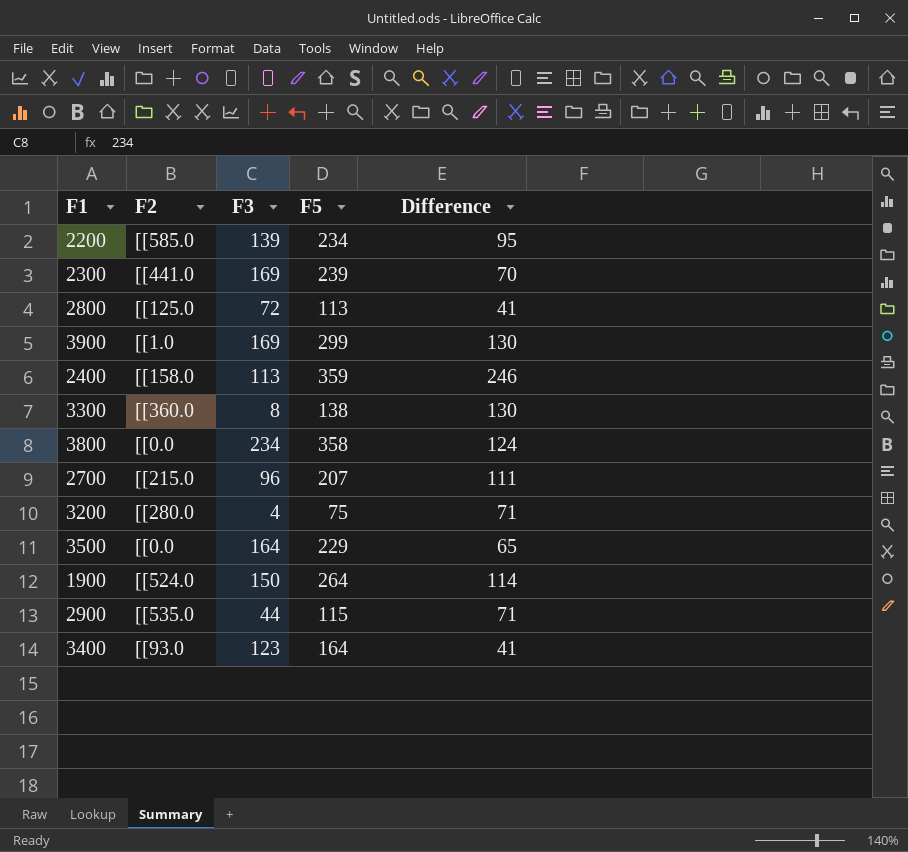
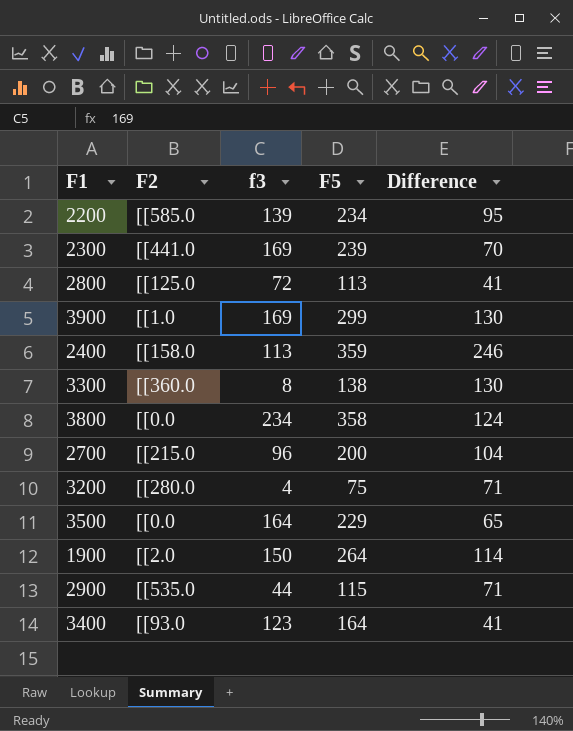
column name: F3 -> f3
2700 | F5: 207 -> 200
2700 | Difference: 111 -> 104
1900 | F2: [[524.0 -> [[2.0

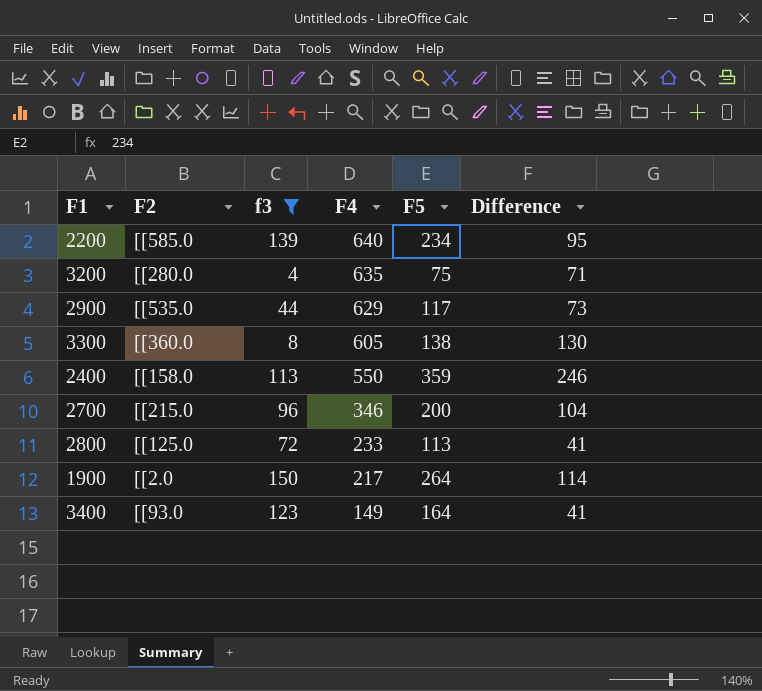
filter: none -> f3 <= 150
row order: none -> F4 descending
column F4 | position: none -> 4
2900 | F5: 115 -> 117
2900 | Difference: 71 -> 73

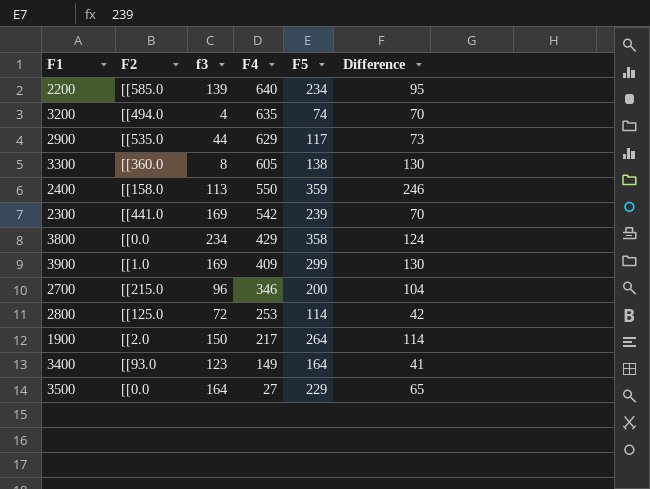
filter: f3 <= 150 -> none
3200 | F2: [[280.0 -> [[494.0
3200 | F5: 75 -> 74
3200 | Difference: 71 -> 70
2800 | F4: 233 -> 253
2800 | F5: 113 -> 114
2800 | Difference: 41 -> 42

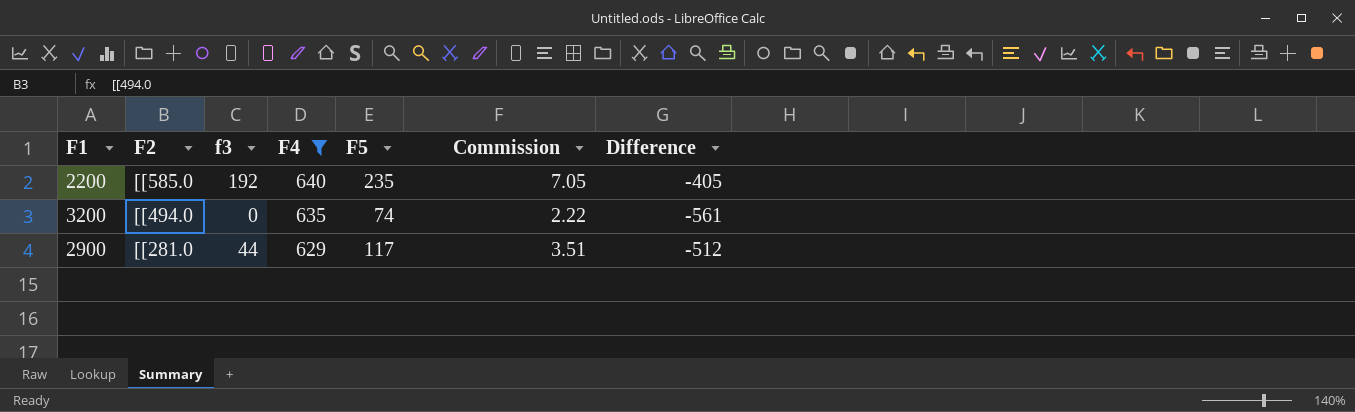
filter: none -> F4 >= 629
column Commission | formula: none -> [F5] * 0.03
column Difference | formula: [F5] - [f3] -> [F5] - [F4]
2200 | f3: 139 -> 192
2200 | F5: 234 -> 235
3200 | f3: 4 -> 0
2900 | F2: [[535.0 -> [[281.0

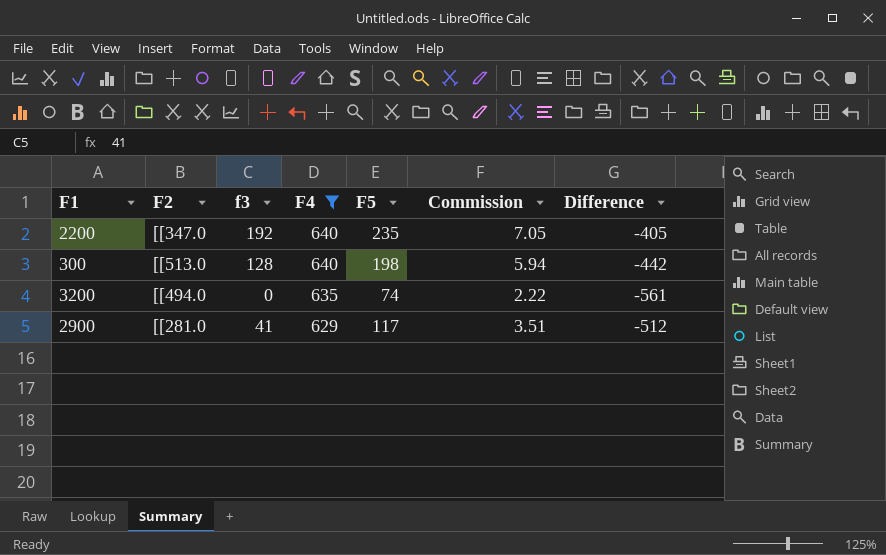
2200 | F2: [[585.0 -> [[347.0
row 300: none -> [[513.0 | 128 | 640 | 198 | 5.94 | -442
2900 | f3: 44 -> 41

